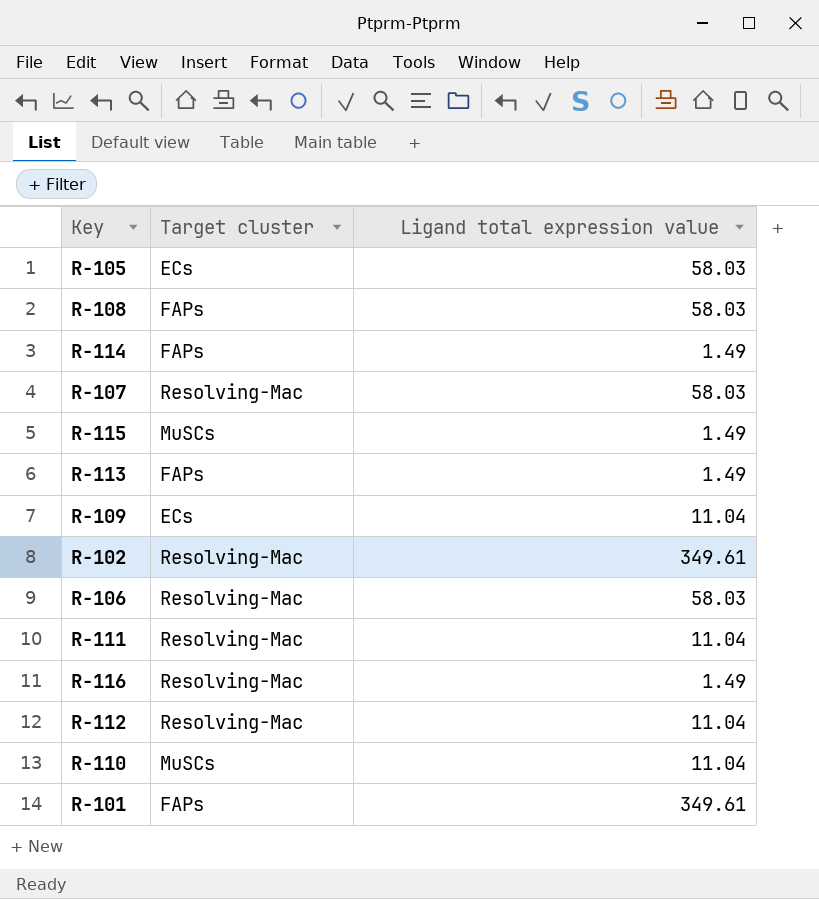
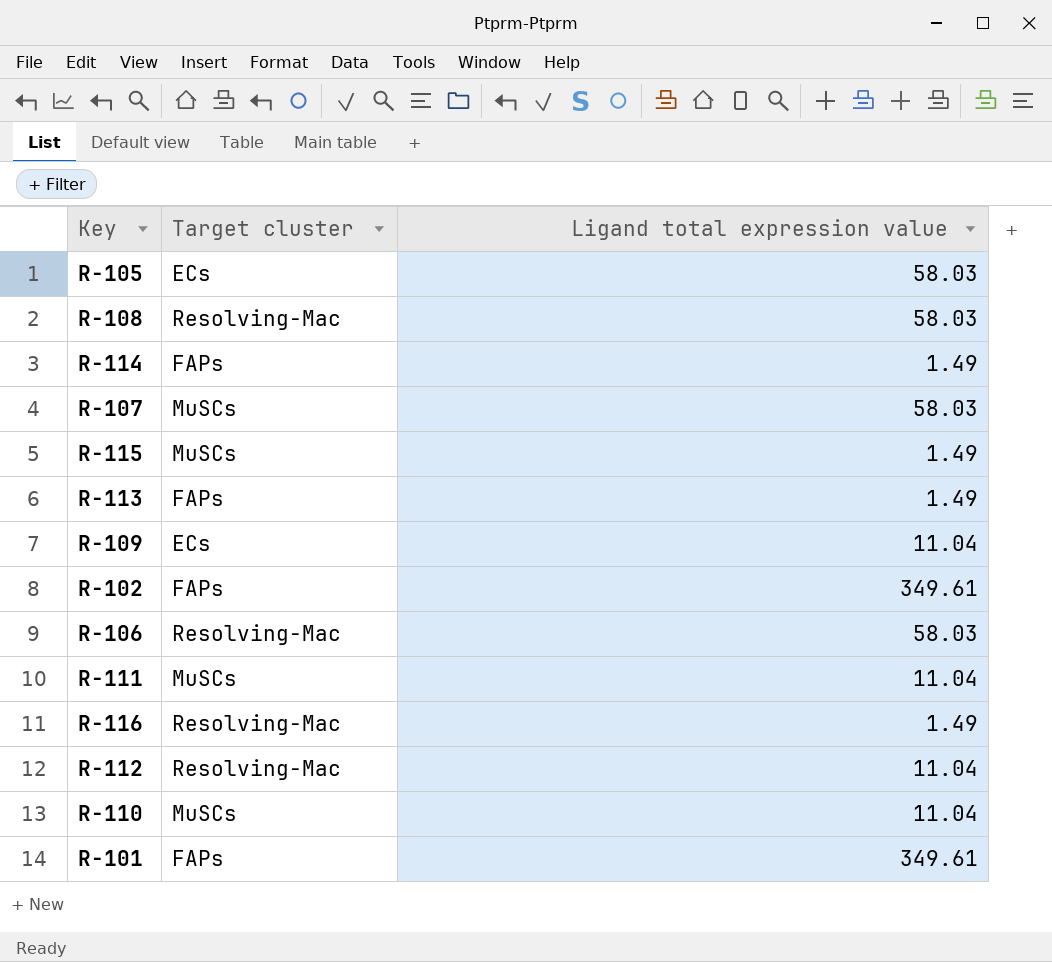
R-108 | Target cluster: FAPs -> Resolving-Mac
R-107 | Target cluster: Resolving-Mac -> MuSCs
R-102 | Target cluster: Resolving-Mac -> FAPs
R-111 | Target cluster: Resolving-Mac -> MuSCs

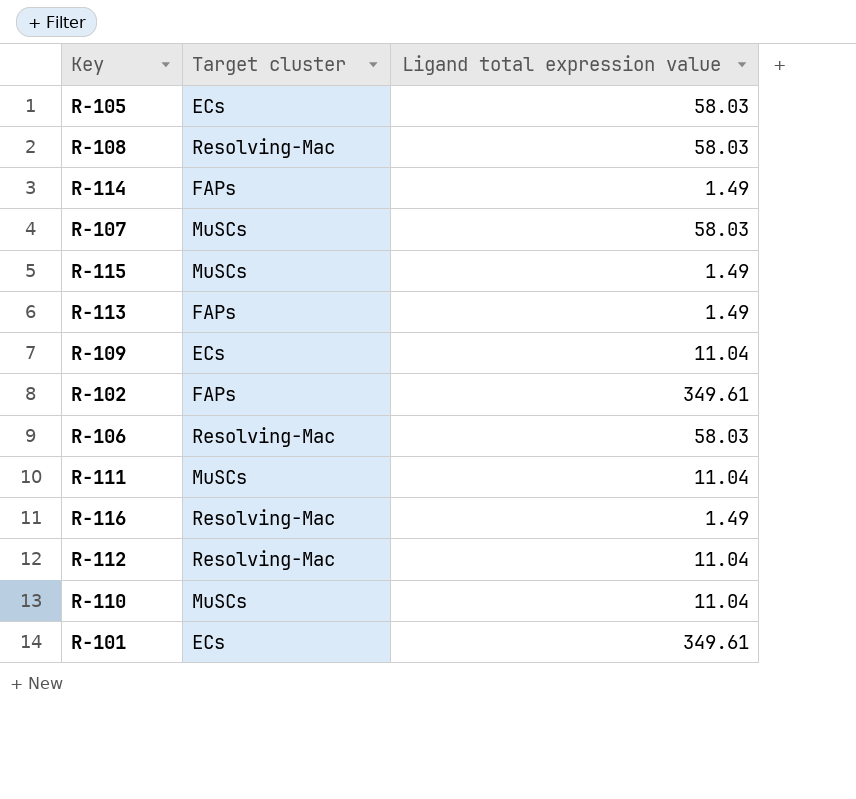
R-101 | Target cluster: FAPs -> ECs

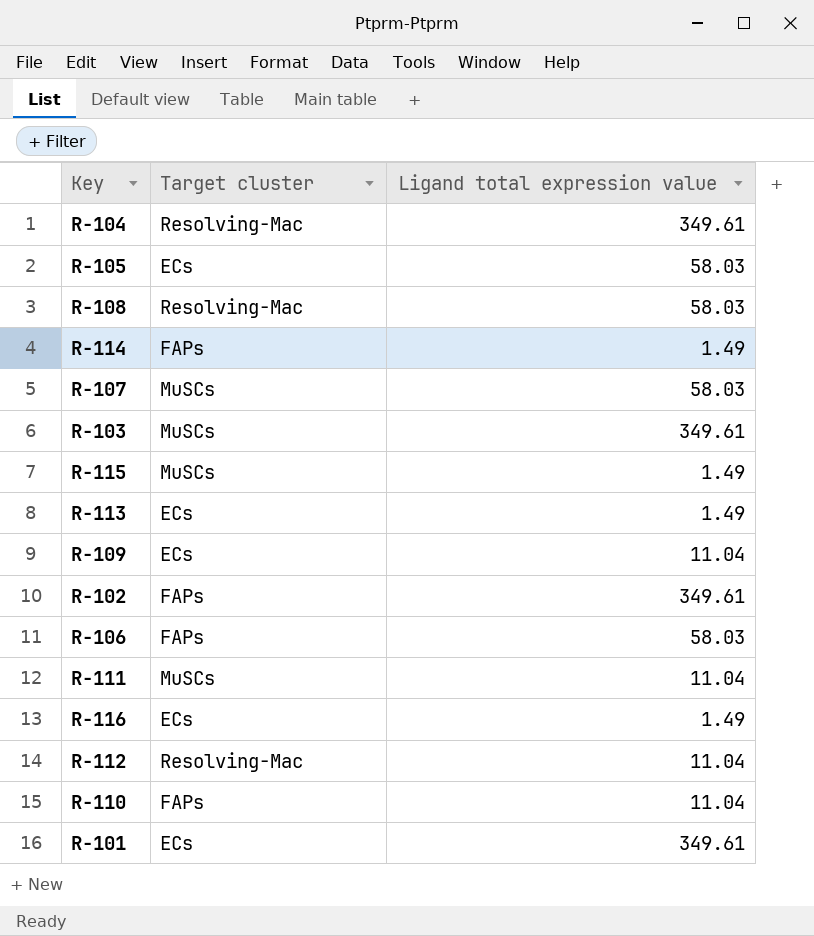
row R-104: none -> Resolving-Mac | 349.61
row R-103: none -> MuSCs | 349.61
R-113 | Target cluster: FAPs -> ECs
R-106 | Target cluster: Resolving-Mac -> FAPs
R-116 | Target cluster: Resolving-Mac -> ECs
R-110 | Target cluster: MuSCs -> FAPs

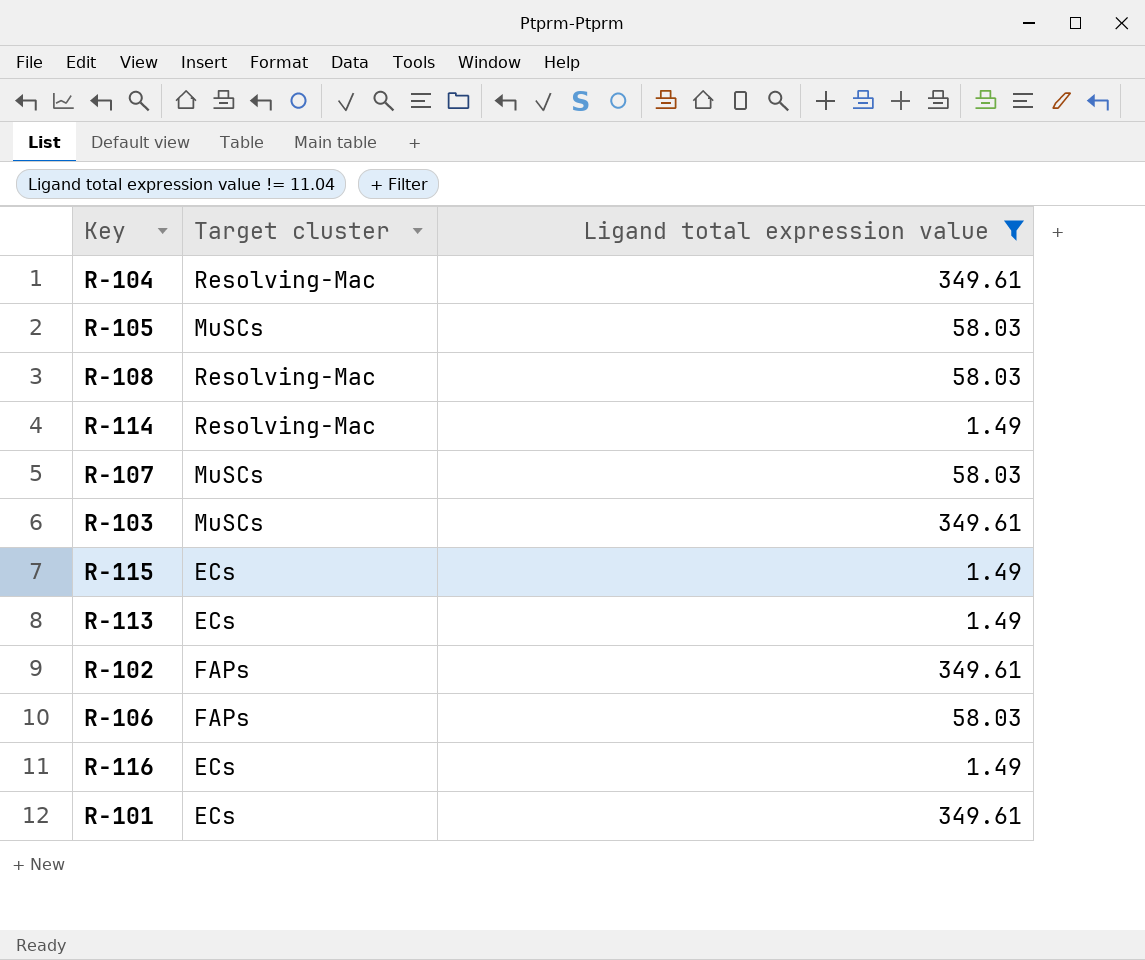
filter: none -> Ligand total expression value != 11.04
R-105 | Target cluster: ECs -> MuSCs
R-114 | Target cluster: FAPs -> Resolving-Mac
R-115 | Target cluster: MuSCs -> ECs

